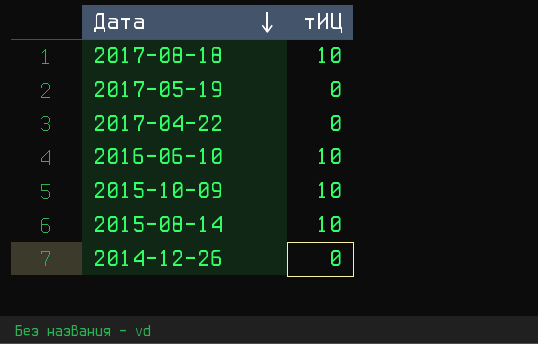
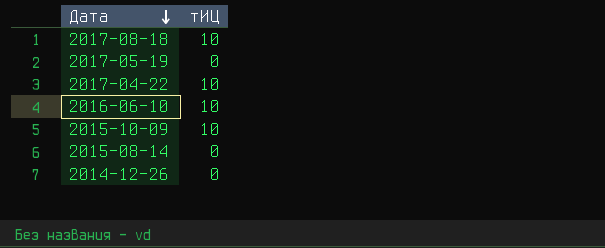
2017-04-22 | тИЦ: 0 -> 10
2015-08-14 | тИЦ: 10 -> 0

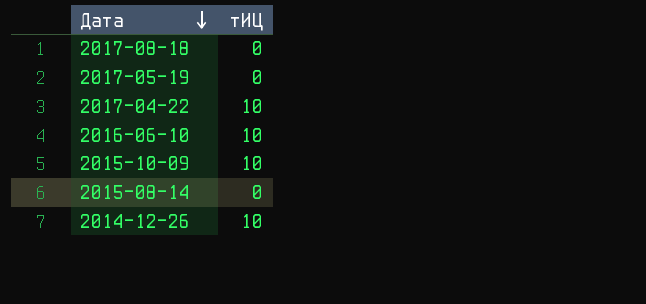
2017-08-18 | тИЦ: 10 -> 0
2014-12-26 | тИЦ: 0 -> 10

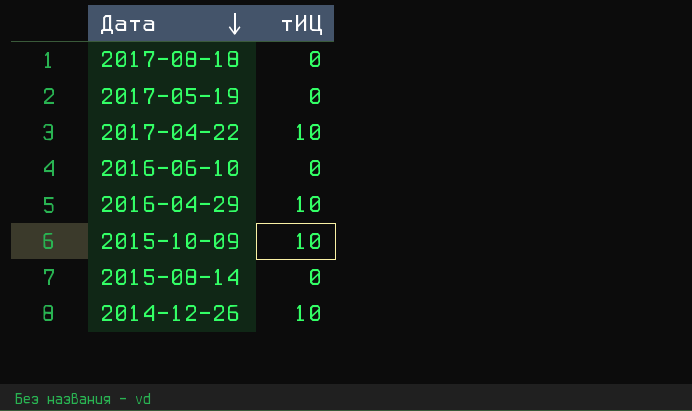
2016-06-10 | тИЦ: 10 -> 0
row 2016-04-29: none -> 10

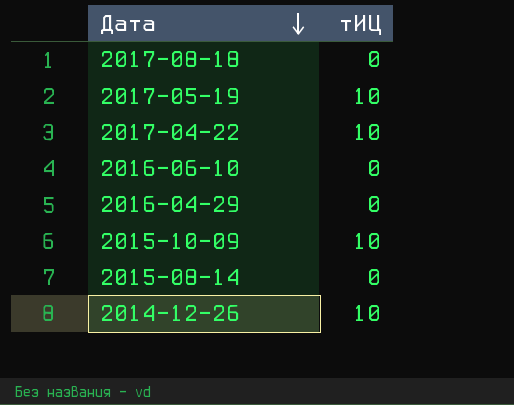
2017-05-19 | тИЦ: 0 -> 10
2016-04-29 | тИЦ: 10 -> 0

